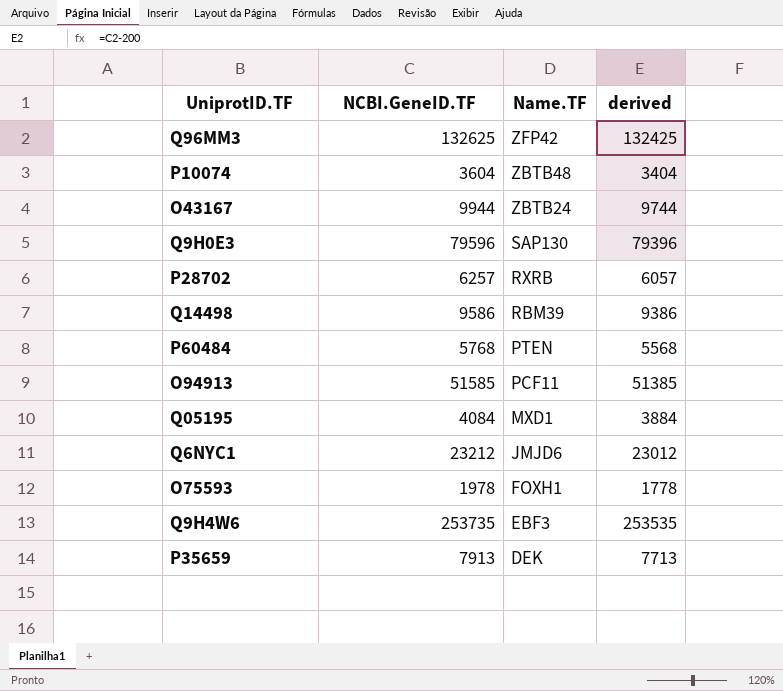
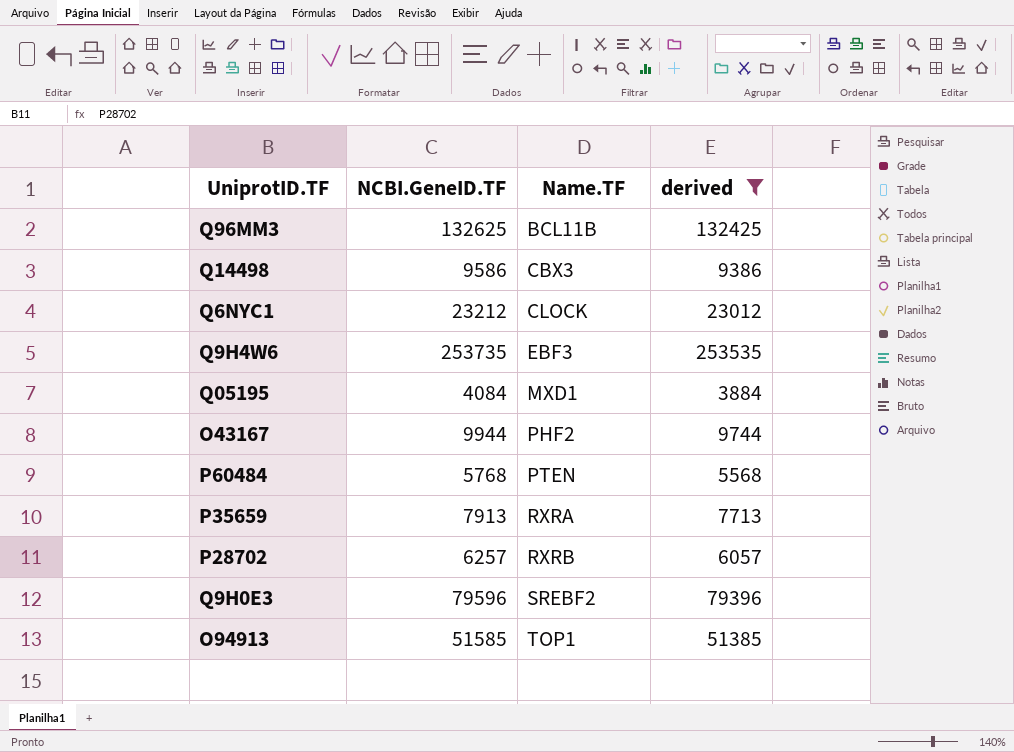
filter: none -> derived >= 3884
row order: Name.TF descending -> Name.TF ascending
Q96MM3 | Name.TF: ZFP42 -> BCL11B
Q14498 | Name.TF: RBM39 -> CBX3
Q6NYC1 | Name.TF: JMJD6 -> CLOCK
O43167 | Name.TF: ZBTB24 -> PHF2
P35659 | Name.TF: DEK -> RXRA
Q9H0E3 | Name.TF: SAP130 -> SREBF2
O94913 | Name.TF: PCF11 -> TOP1

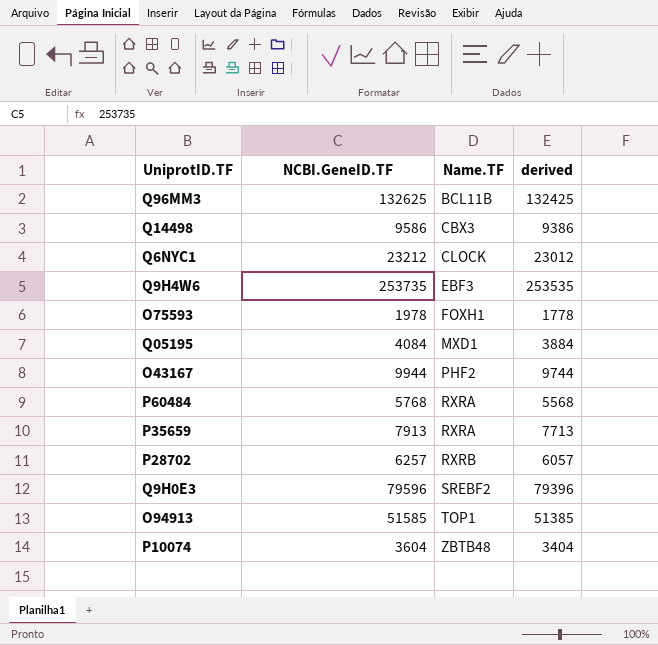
filter: derived >= 3884 -> none
P60484 | Name.TF: PTEN -> RXRA

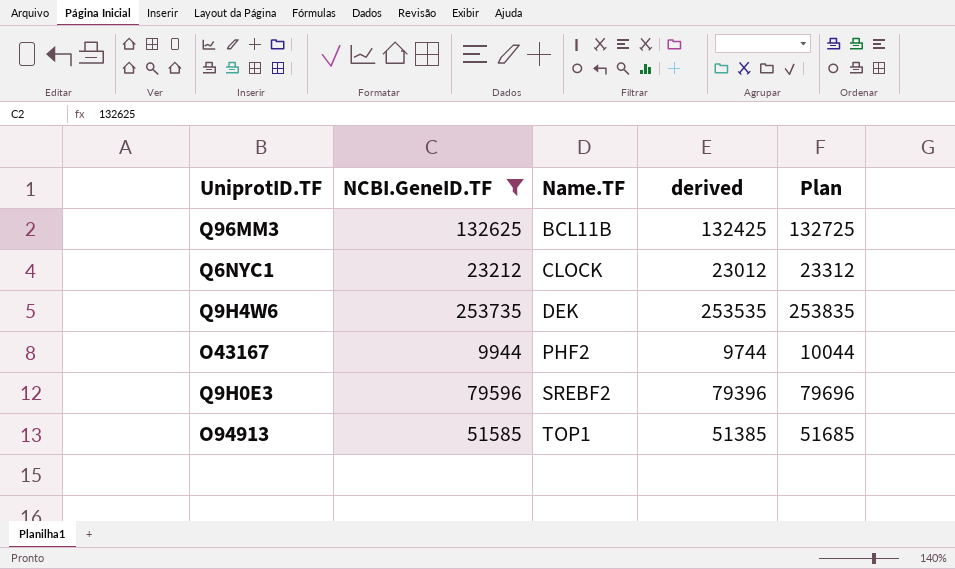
filter: none -> NCBI.GeneID.TF >= 9944
column Plan | formula: none -> [NCBI.GeneID.TF] + 100
Q9H4W6 | Name.TF: EBF3 -> DEK

